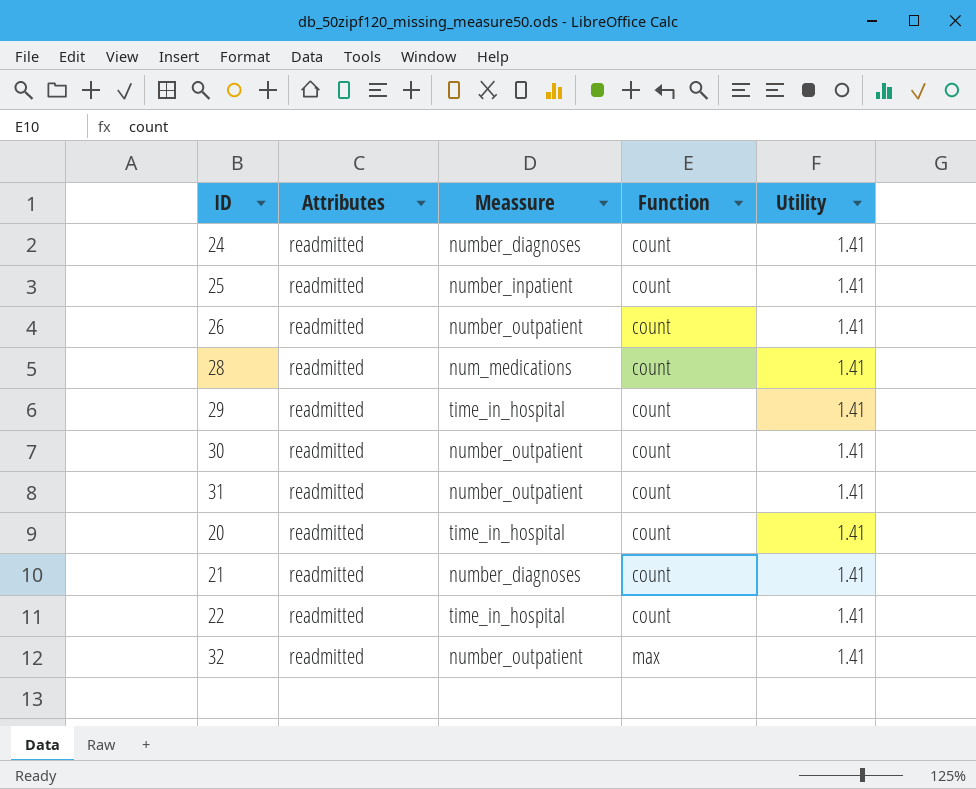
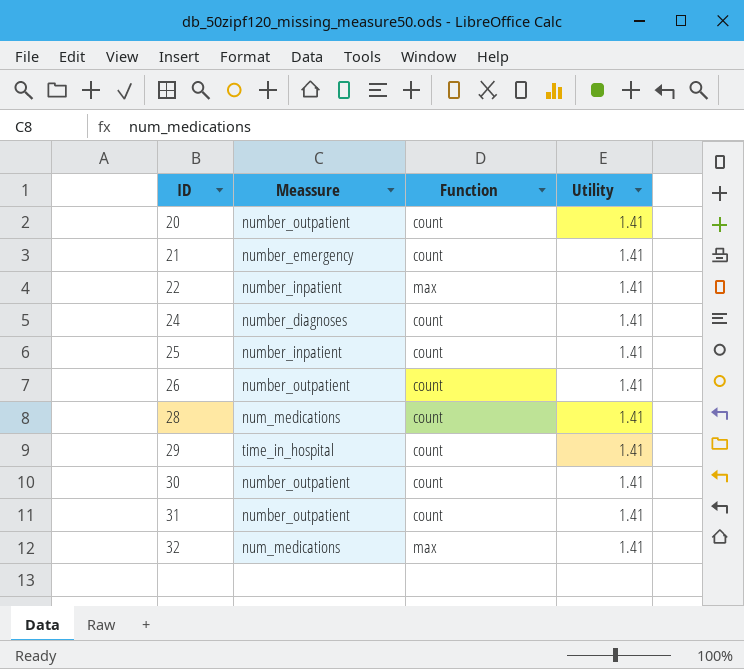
row order: Function ascending -> ID ascending
column Attributes | position: 2 -> none
20 | Meassure: time_in_hospital -> number_outpatient
21 | Meassure: number_diagnoses -> number_emergency
22 | Meassure: time_in_hospital -> number_inpatient
22 | Function: count -> max
32 | Meassure: number_outpatient -> num_medications

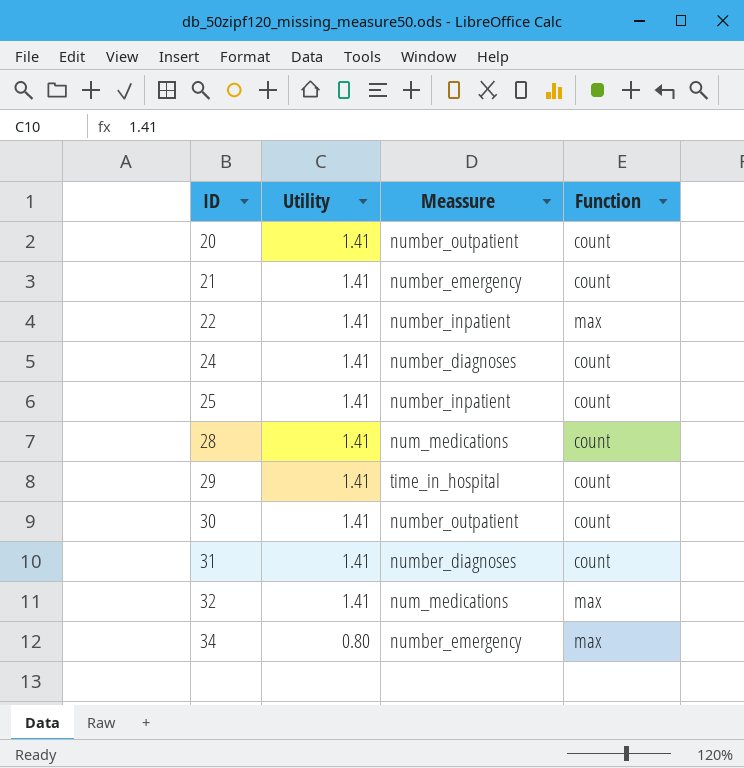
column Utility | position: 4 -> 2
row 26: number_outpatient | count | 1.41 -> none
31 | Meassure: number_outpatient -> number_diagnoses
row 34: none -> 0.80 | number_emergency | max

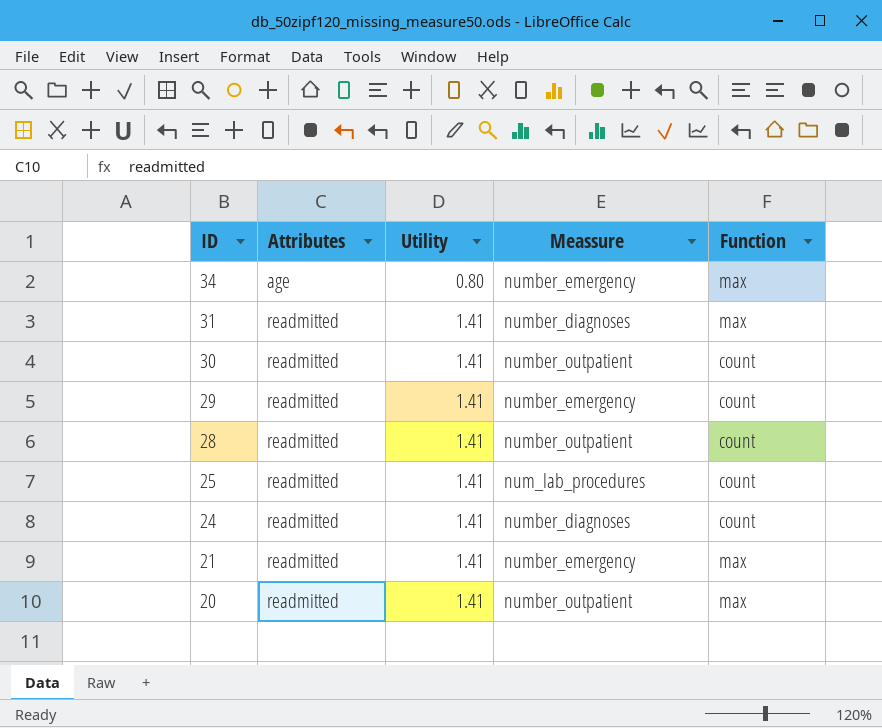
row order: ID ascending -> ID descending
column Attributes | position: none -> 2
row 22: 1.41 | number_inpatient | max -> none
row 32: 1.41 | num_medications | max -> none
31 | Function: count -> max
29 | Meassure: time_in_hospital -> number_emergency
28 | Meassure: num_medications -> number_outpatient
25 | Meassure: number_inpatient -> num_lab_procedures
21 | Function: count -> max
20 | Function: count -> max

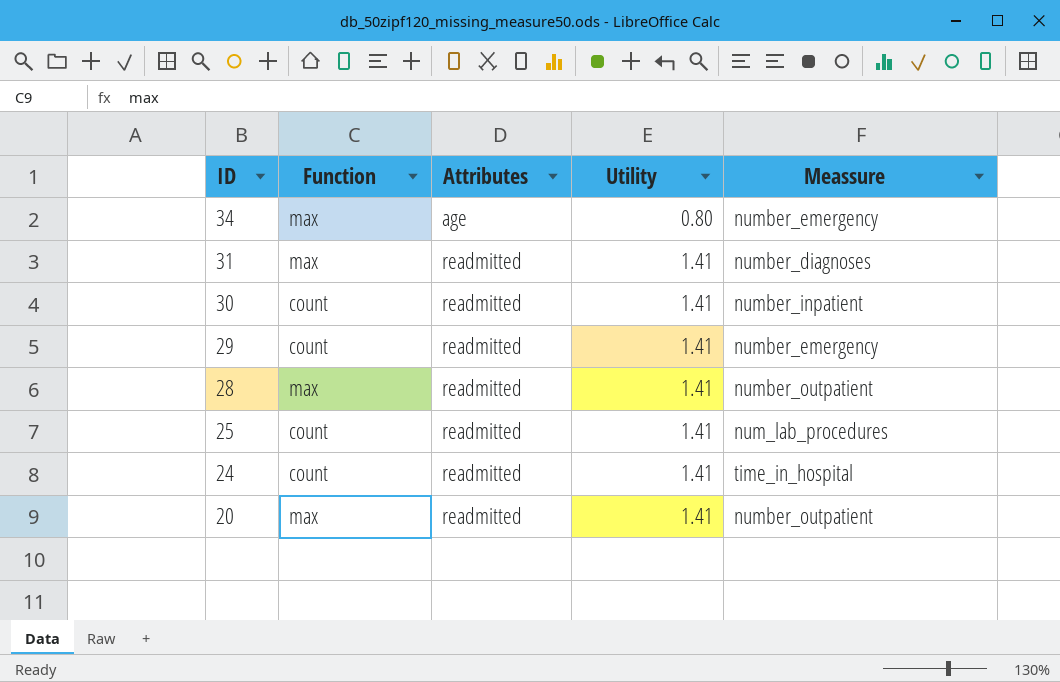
column Function | position: 5 -> 2
row 21: readmitted | 1.41 | number_emergency | max -> none
30 | Meassure: number_outpatient -> number_inpatient
28 | Function: count -> max
24 | Meassure: number_diagnoses -> time_in_hospital

